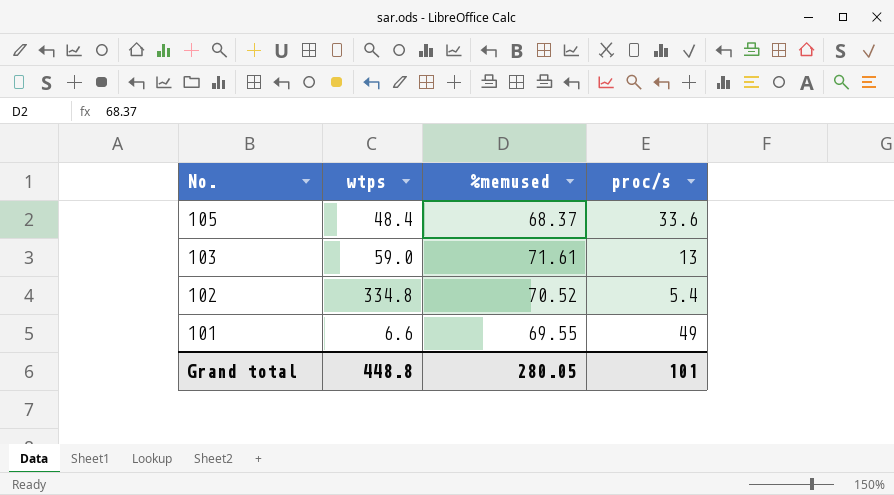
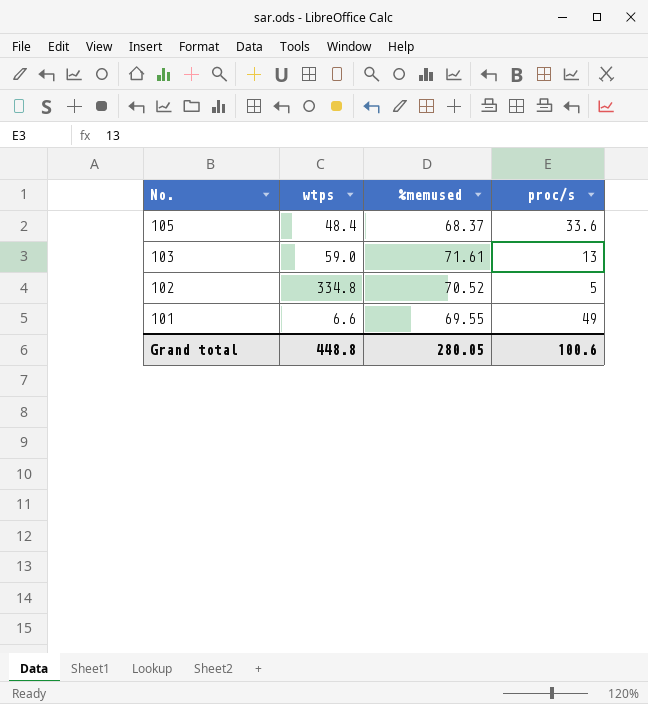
102 | proc/s: 5.4 -> 5
Grand total | proc/s: 101 -> 100.6

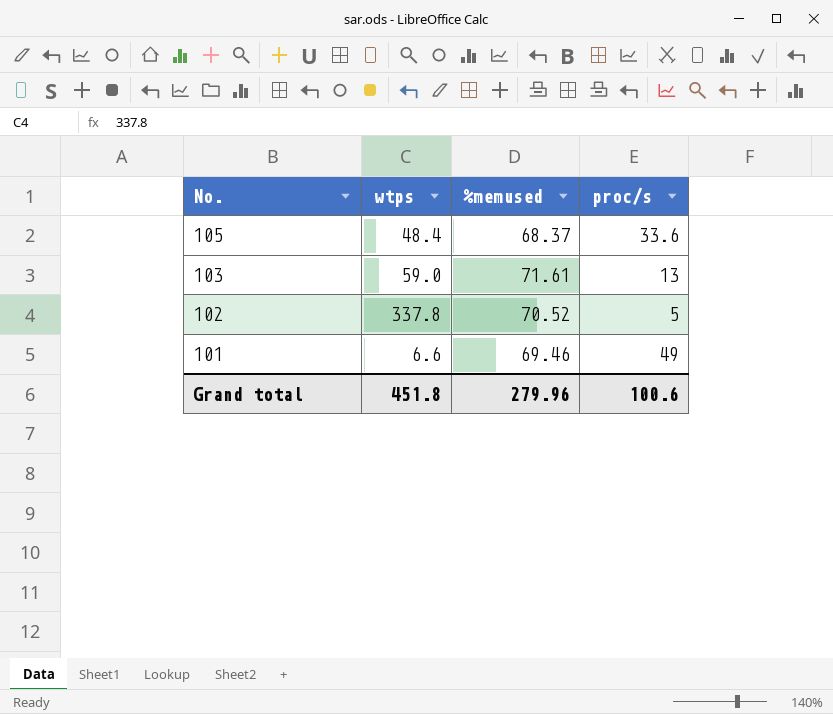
102 | wtps: 334.8 -> 337.8
101 | %memused: 69.55 -> 69.46
Grand total | wtps: 448.8 -> 451.8
Grand total | %memused: 280.05 -> 279.96

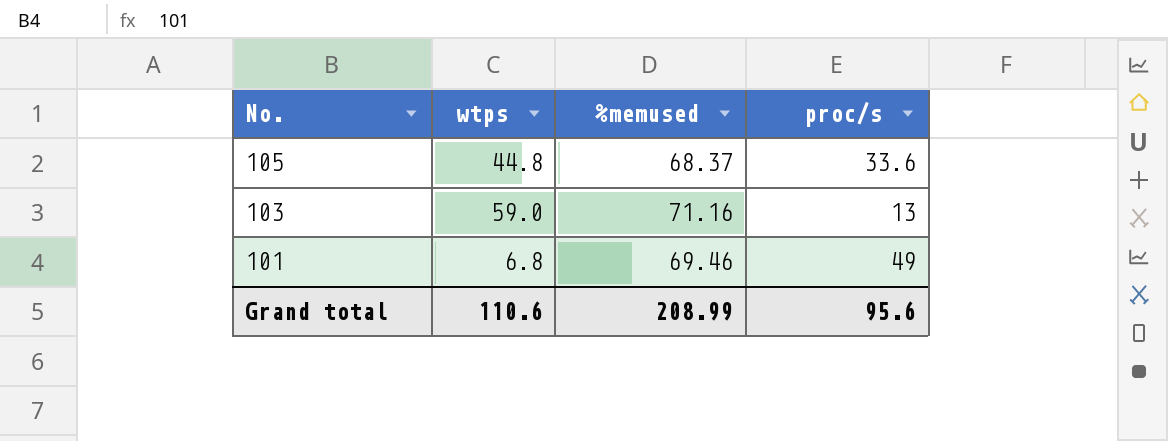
row 102: 337.8 | 70.52 | 5 -> none
105 | wtps: 48.4 -> 44.8
103 | %memused: 71.61 -> 71.16
101 | wtps: 6.6 -> 6.8
Grand total | wtps: 451.8 -> 110.6
Grand total | %memused: 279.96 -> 208.99
Grand total | proc/s: 100.6 -> 95.6

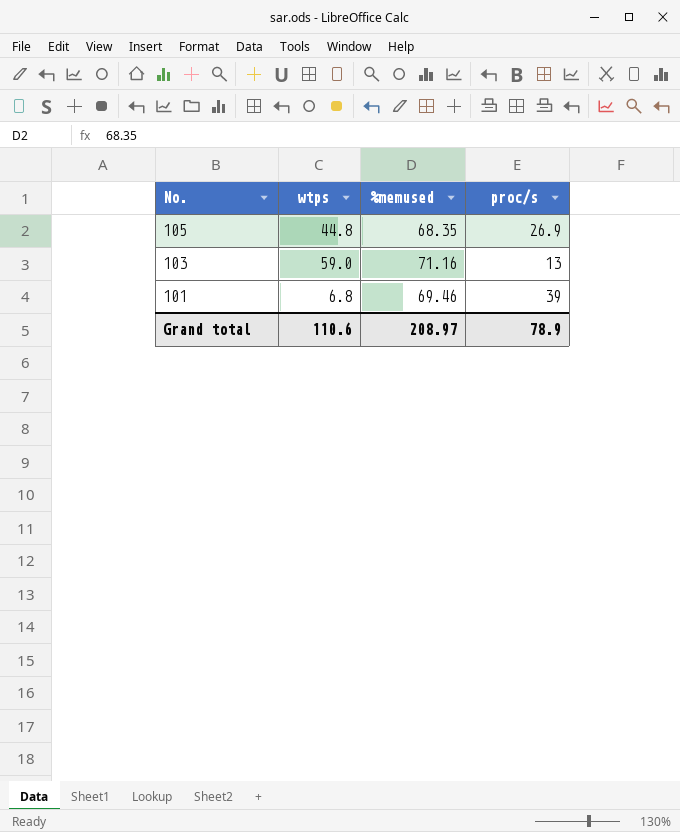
105 | %memused: 68.37 -> 68.35
105 | proc/s: 33.6 -> 26.9
101 | proc/s: 49 -> 39
Grand total | %memused: 208.99 -> 208.97
Grand total | proc/s: 95.6 -> 78.9

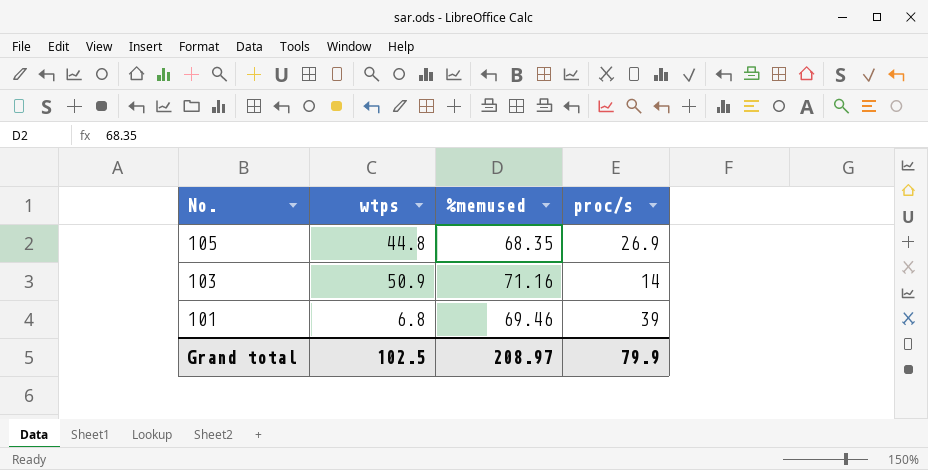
103 | wtps: 59.0 -> 50.9
103 | proc/s: 13 -> 14
Grand total | wtps: 110.6 -> 102.5
Grand total | proc/s: 78.9 -> 79.9

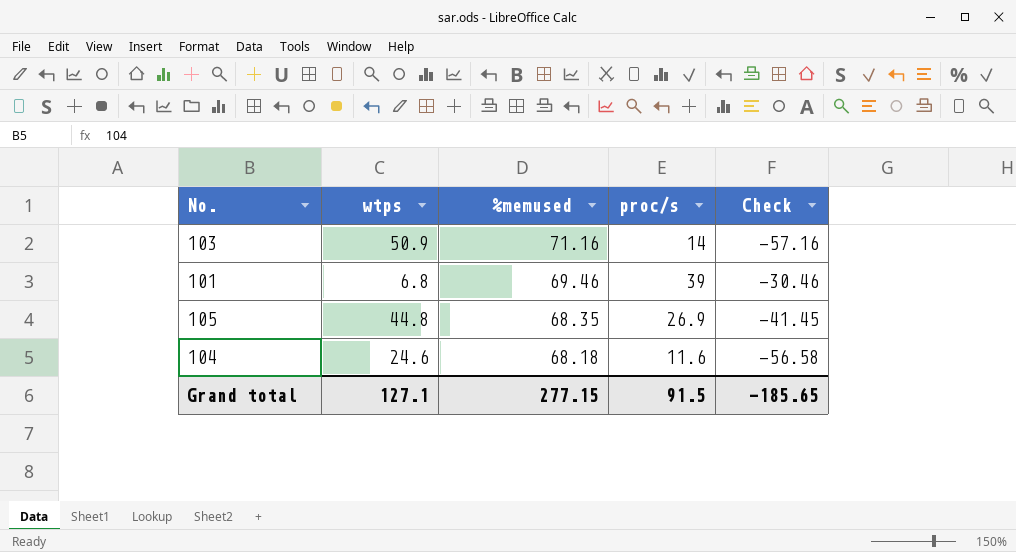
row order: No. descending -> %memused descending
column Check | formula: none -> [proc/s] - [%memused]
row 104: none -> 24.6 | 68.18 | 11.6 | -56.58
Grand total | wtps: 102.5 -> 127.1
Grand total | %memused: 208.97 -> 277.15
Grand total | proc/s: 79.9 -> 91.5

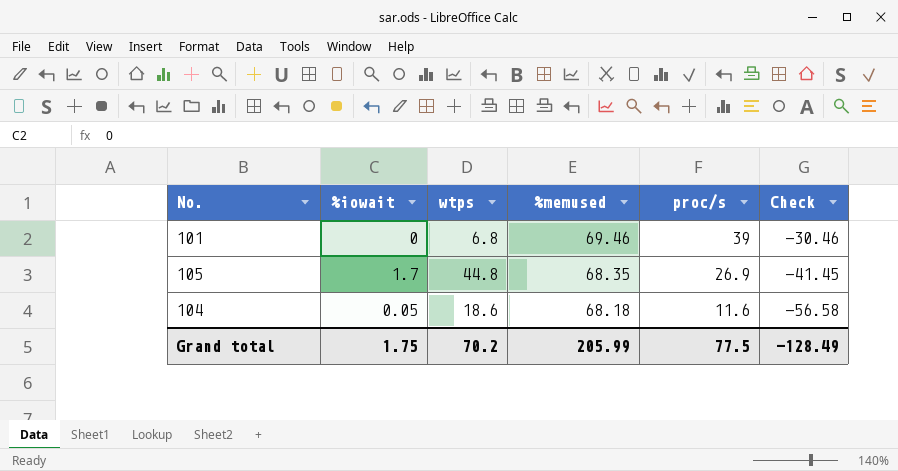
column %iowait | position: none -> 2
row 103: 50.9 | 71.16 | 14 | -57.16 -> none
104 | wtps: 24.6 -> 18.6
Grand total | wtps: 127.1 -> 70.2
Grand total | %memused: 277.15 -> 205.99
Grand total | proc/s: 91.5 -> 77.5
Grand total | Check: -185.65 -> -128.49

